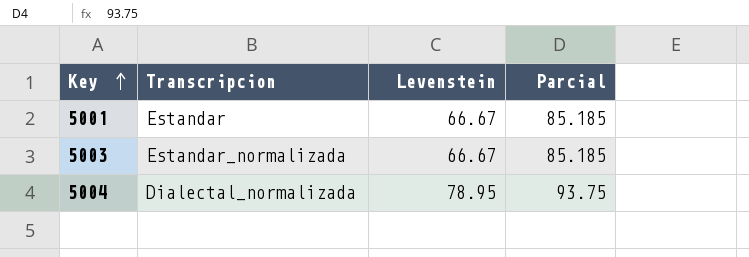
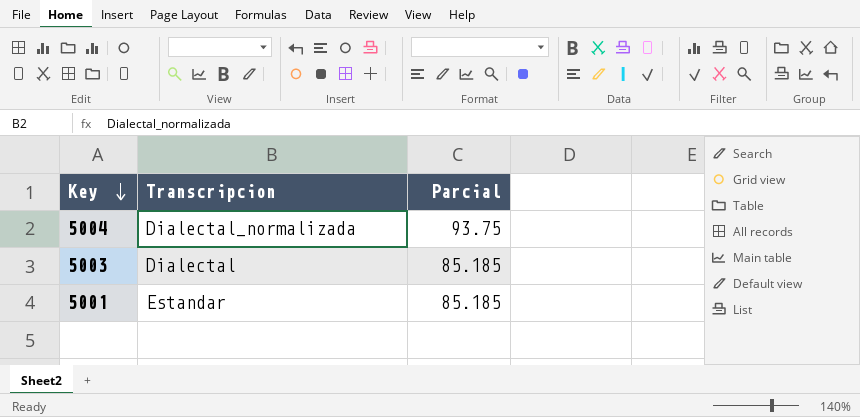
row order: Key ascending -> Key descending
column Levenstein | position: 3 -> none
5003 | Transcripcion: Estandar_normalizada -> Dialectal

